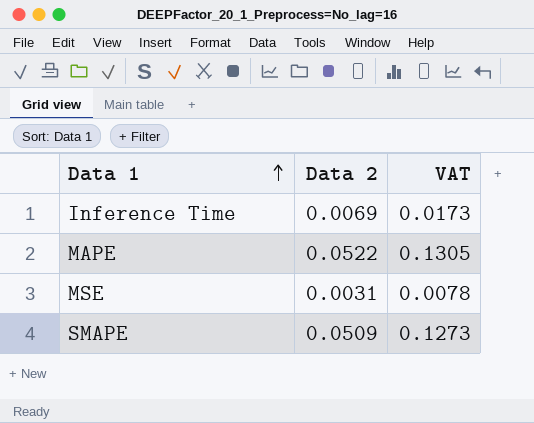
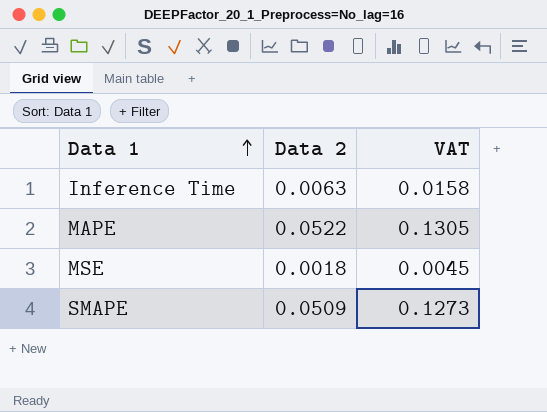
Inference Time | Data 2: 0.0069 -> 0.0063
Inference Time | VAT: 0.0173 -> 0.0158
MSE | Data 2: 0.0031 -> 0.0018
MSE | VAT: 0.0078 -> 0.0045

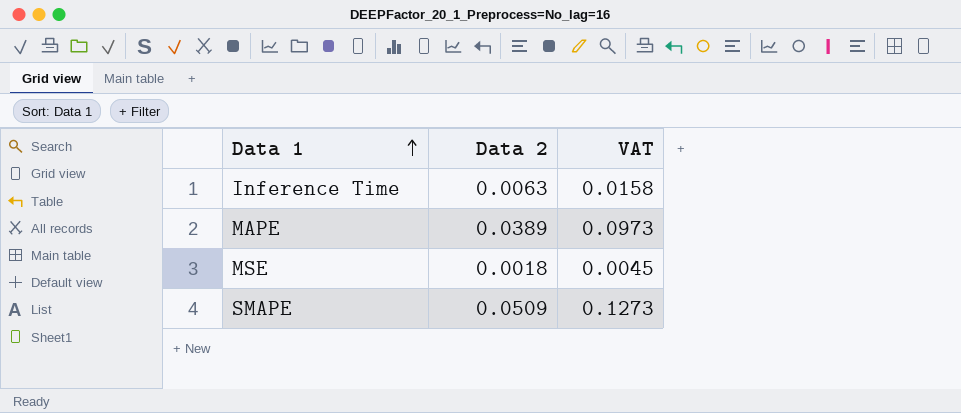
MAPE | Data 2: 0.0522 -> 0.0389
MAPE | VAT: 0.1305 -> 0.0973

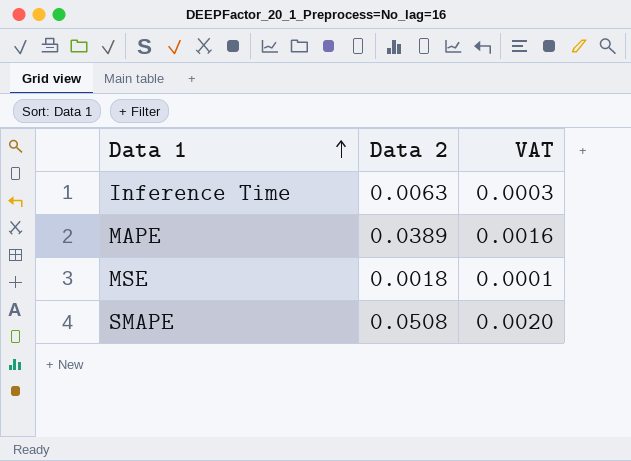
column VAT | formula: [Data 2] * 2.5 -> [Data 2] * 0.04
SMAPE | Data 2: 0.0509 -> 0.0508

